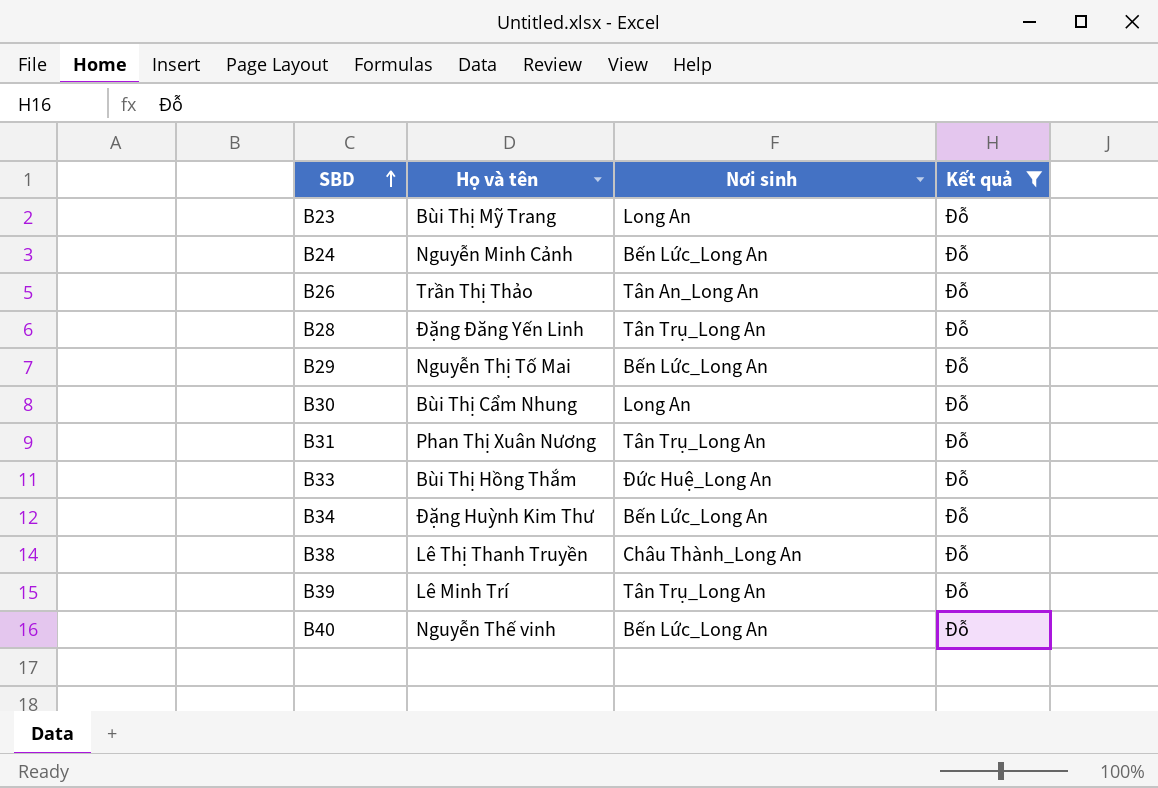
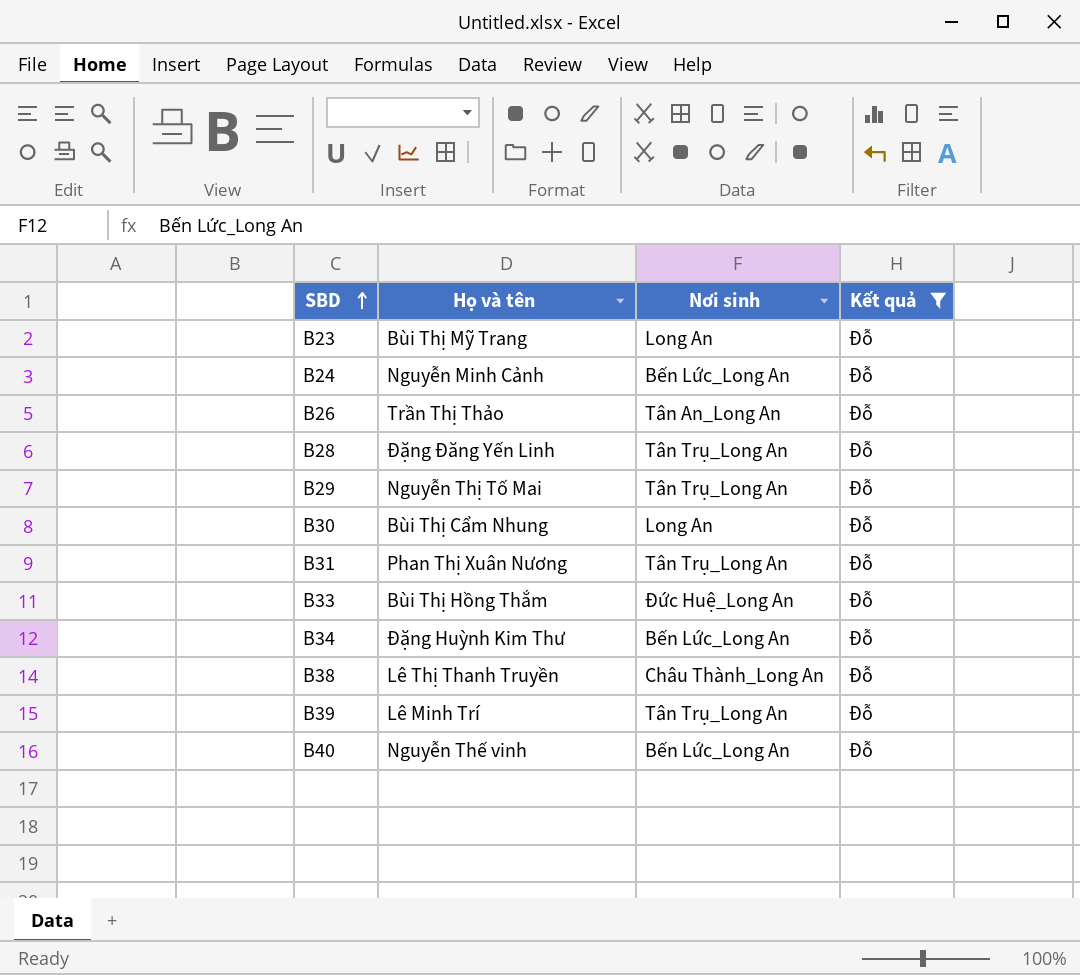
B29 | Nơi sinh: Bến Lức_Long An -> Tân Trụ_Long An

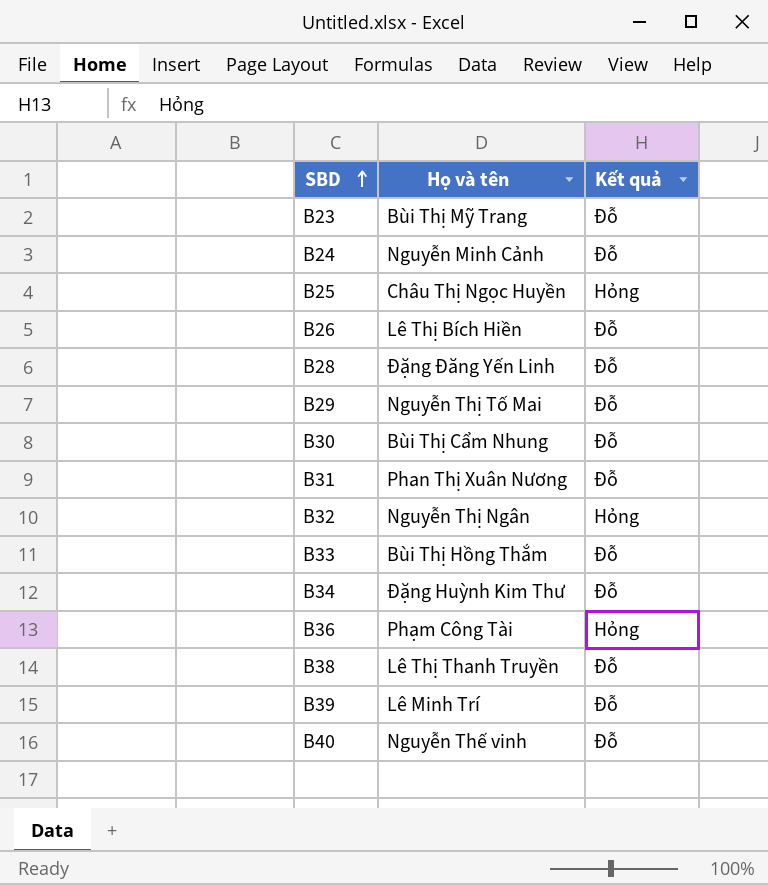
filter: Kết quả = Đỗ -> none
column Nơi sinh | position: 3 -> none
B26 | Họ và tên: Trần Thị Thảo -> Lê Thị Bích Hiền

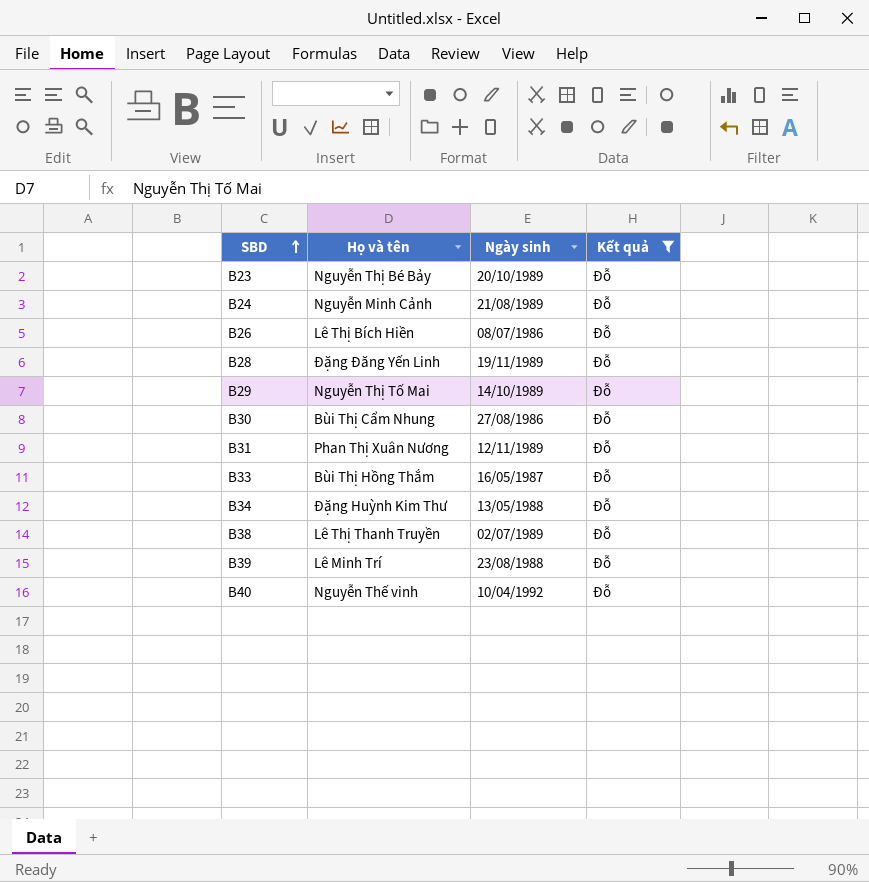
filter: none -> Kết quả = Đỗ
column Ngày sinh | position: none -> 3
B23 | Họ và tên: Bùi Thị Mỹ Trang -> Nguyễn Thị Bé Bảy

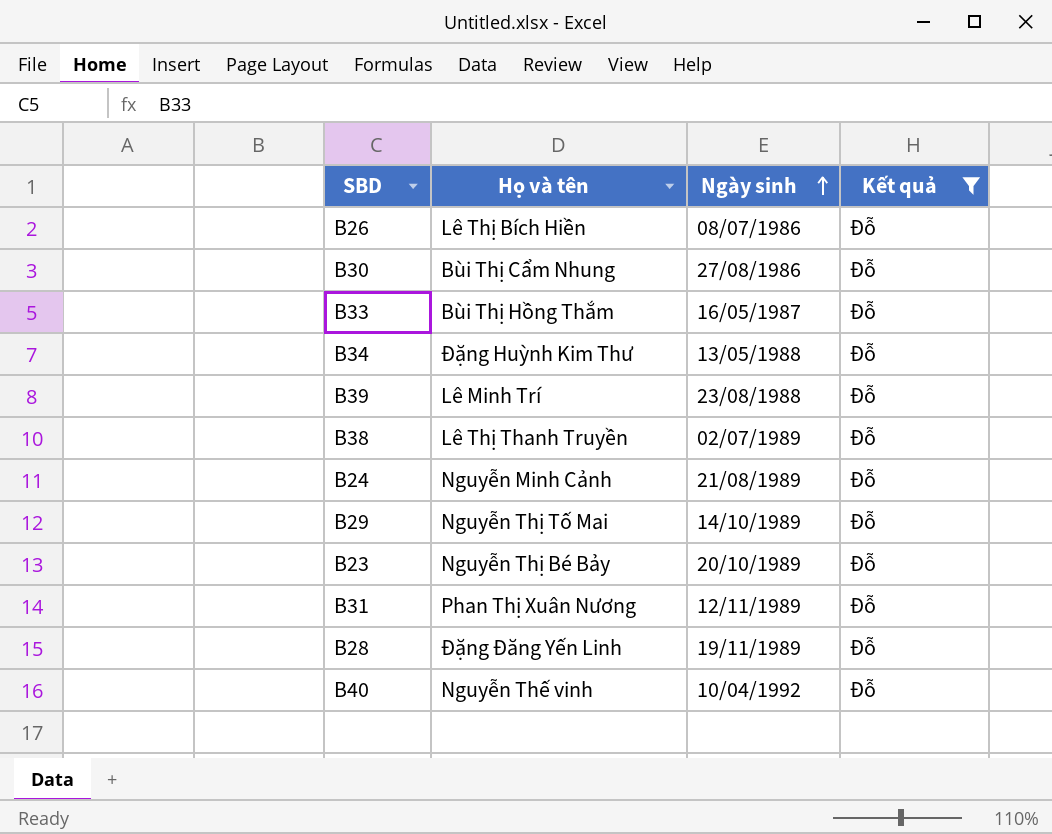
row order: SBD ascending -> Ngày sinh ascending

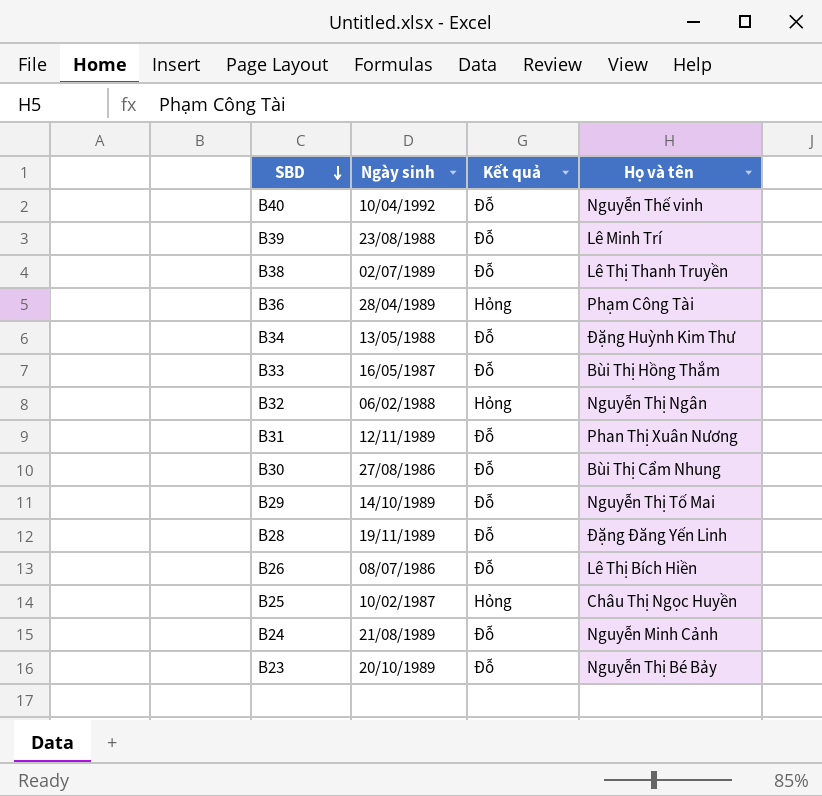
filter: Kết quả = Đỗ -> none
row order: Ngày sinh ascending -> SBD descending
column Họ và tên | position: 2 -> 4

